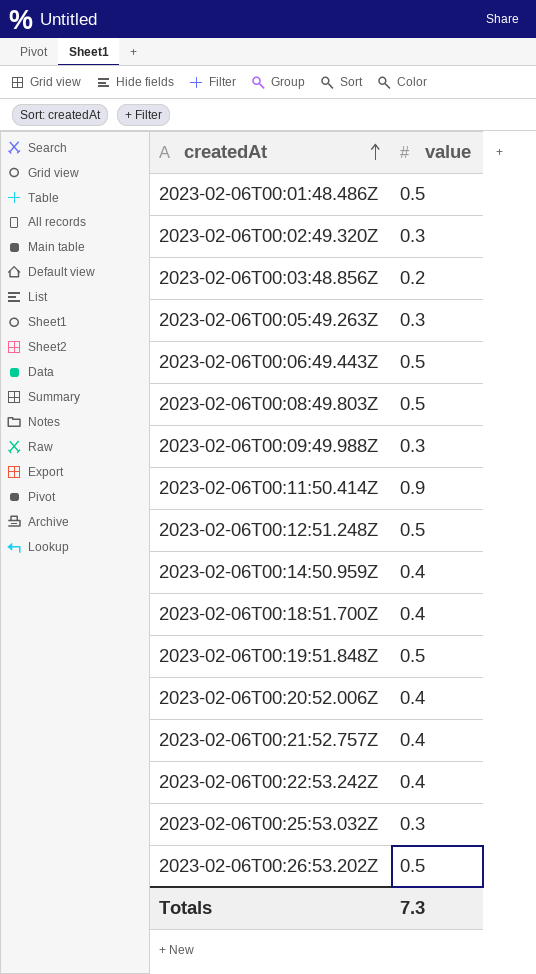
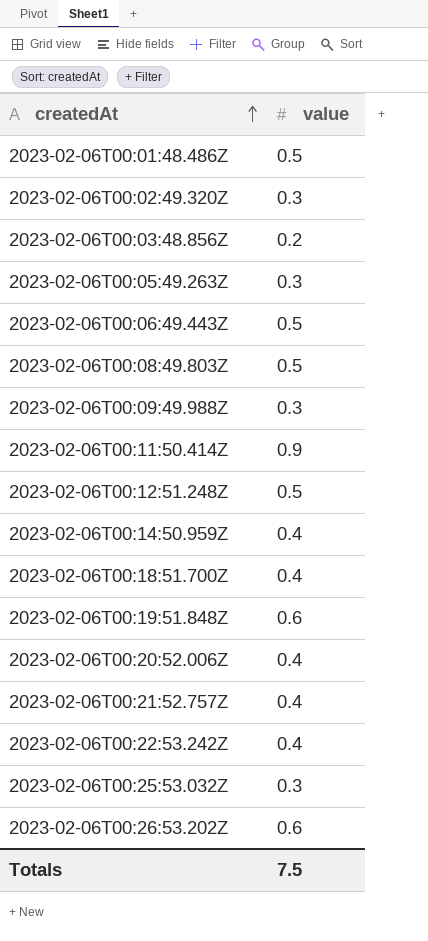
2023-02-06T00:19:51.848Z | value: 0.5 -> 0.6
2023-02-06T00:26:53.202Z | value: 0.5 -> 0.6
Totals | value: 7.3 -> 7.5

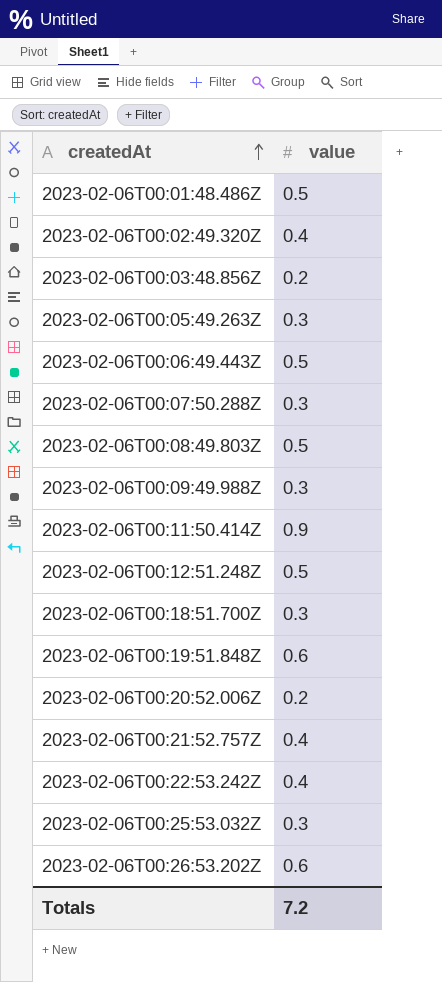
row 2023-02-06T00:14:50.959Z: 0.4 -> none
2023-02-06T00:02:49.320Z | value: 0.3 -> 0.4
row 2023-02-06T00:07:50.288Z: none -> 0.3
2023-02-06T00:18:51.700Z | value: 0.4 -> 0.3
2023-02-06T00:20:52.006Z | value: 0.4 -> 0.2
Totals | value: 7.5 -> 7.2

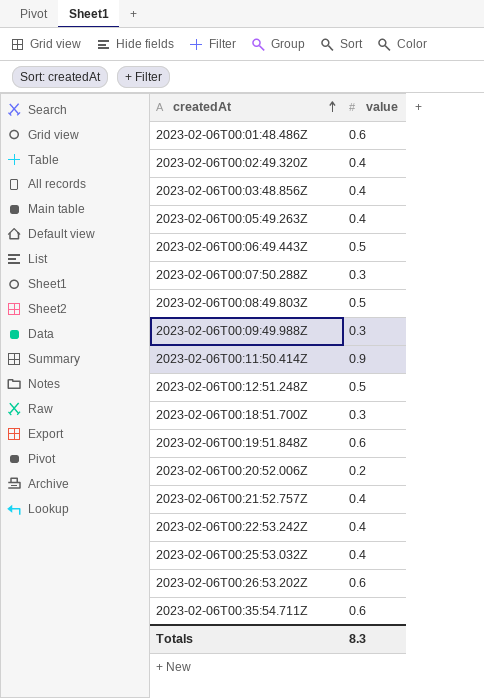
2023-02-06T00:01:48.486Z | value: 0.5 -> 0.6
2023-02-06T00:03:48.856Z | value: 0.2 -> 0.4
2023-02-06T00:05:49.263Z | value: 0.3 -> 0.4
2023-02-06T00:25:53.032Z | value: 0.3 -> 0.4
row 2023-02-06T00:35:54.711Z: none -> 0.6
Totals | value: 7.2 -> 8.3

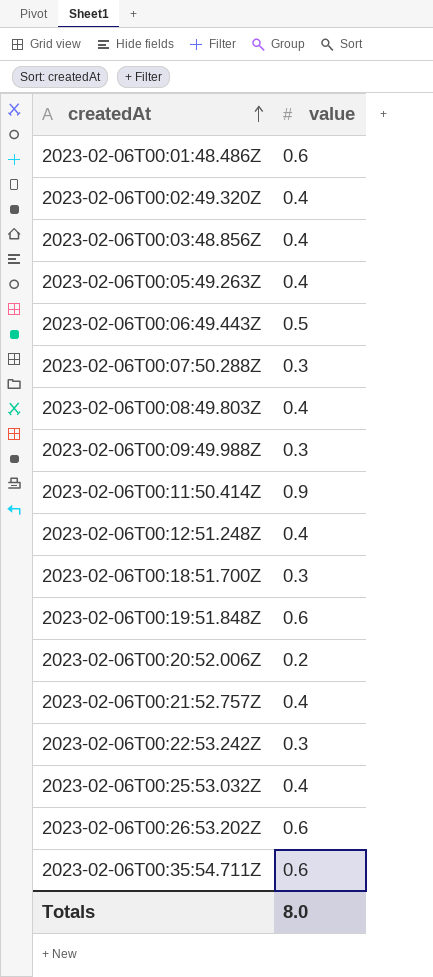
2023-02-06T00:08:49.803Z | value: 0.5 -> 0.4
2023-02-06T00:12:51.248Z | value: 0.5 -> 0.4
2023-02-06T00:22:53.242Z | value: 0.4 -> 0.3
Totals | value: 8.3 -> 8.0

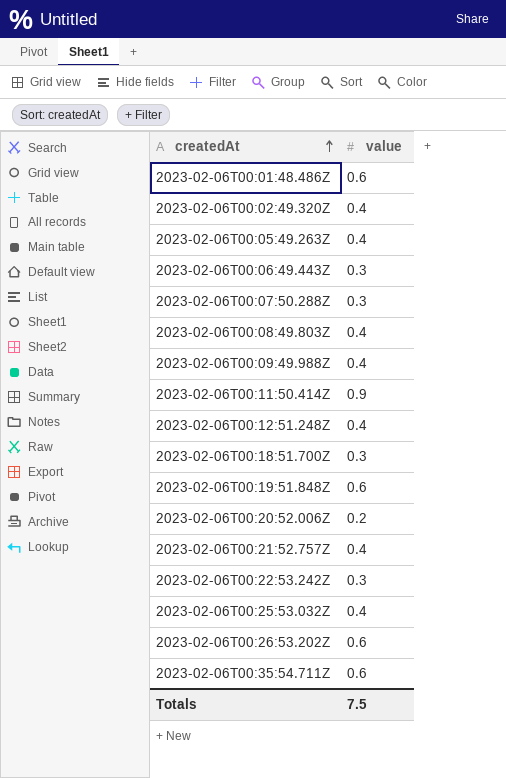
row 2023-02-06T00:03:48.856Z: 0.4 -> none
2023-02-06T00:06:49.443Z | value: 0.5 -> 0.3
2023-02-06T00:09:49.988Z | value: 0.3 -> 0.4
Totals | value: 8.0 -> 7.5

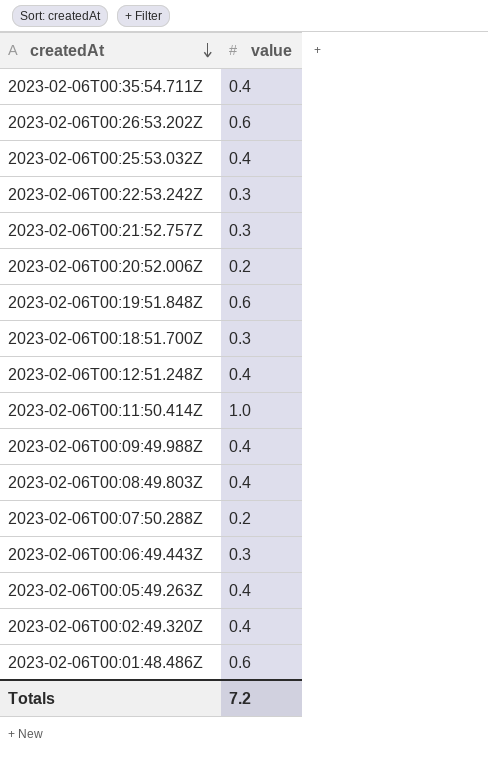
row order: createdAt ascending -> createdAt descending
2023-02-06T00:35:54.711Z | value: 0.6 -> 0.4
2023-02-06T00:21:52.757Z | value: 0.4 -> 0.3
2023-02-06T00:11:50.414Z | value: 0.9 -> 1.0
2023-02-06T00:07:50.288Z | value: 0.3 -> 0.2
Totals | value: 7.5 -> 7.2

